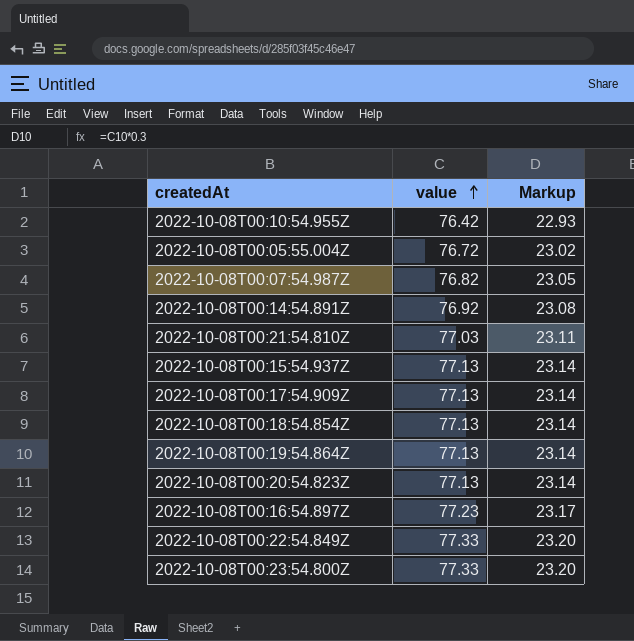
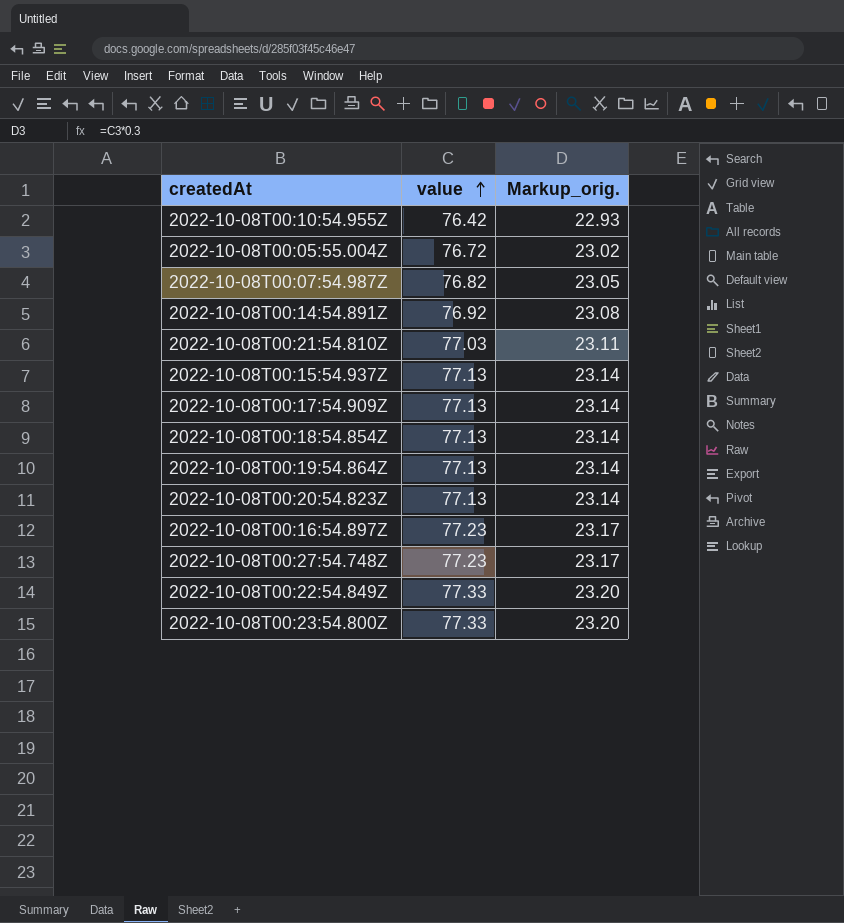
column name: Markup -> Markup_orig.
row 2022-10-08T00:27:54.748Z: none -> 77.23 | 23.17

